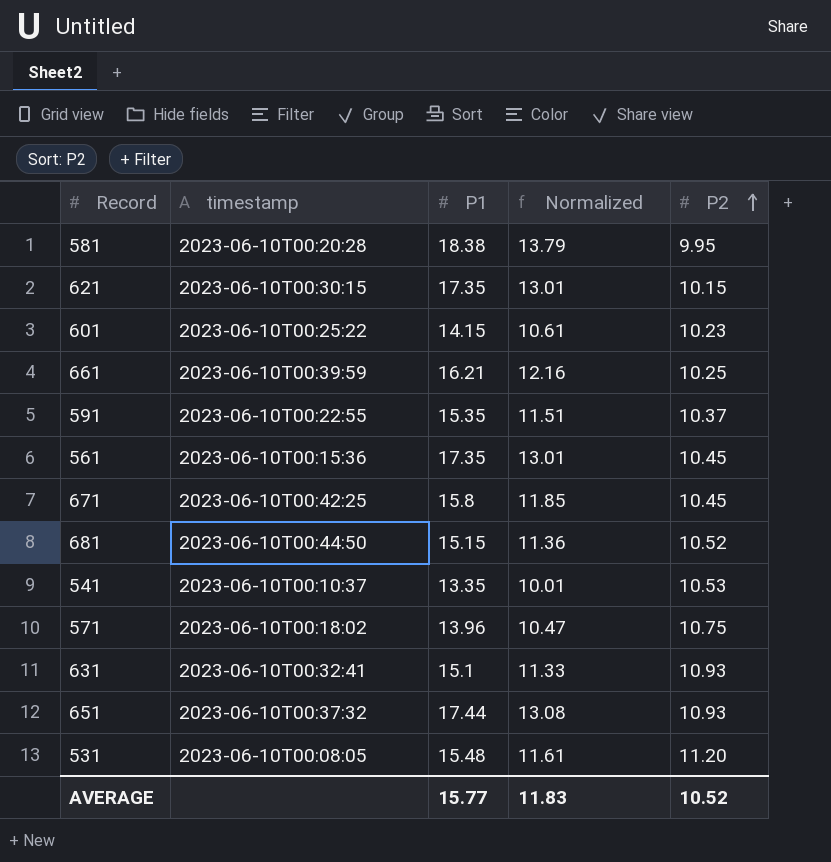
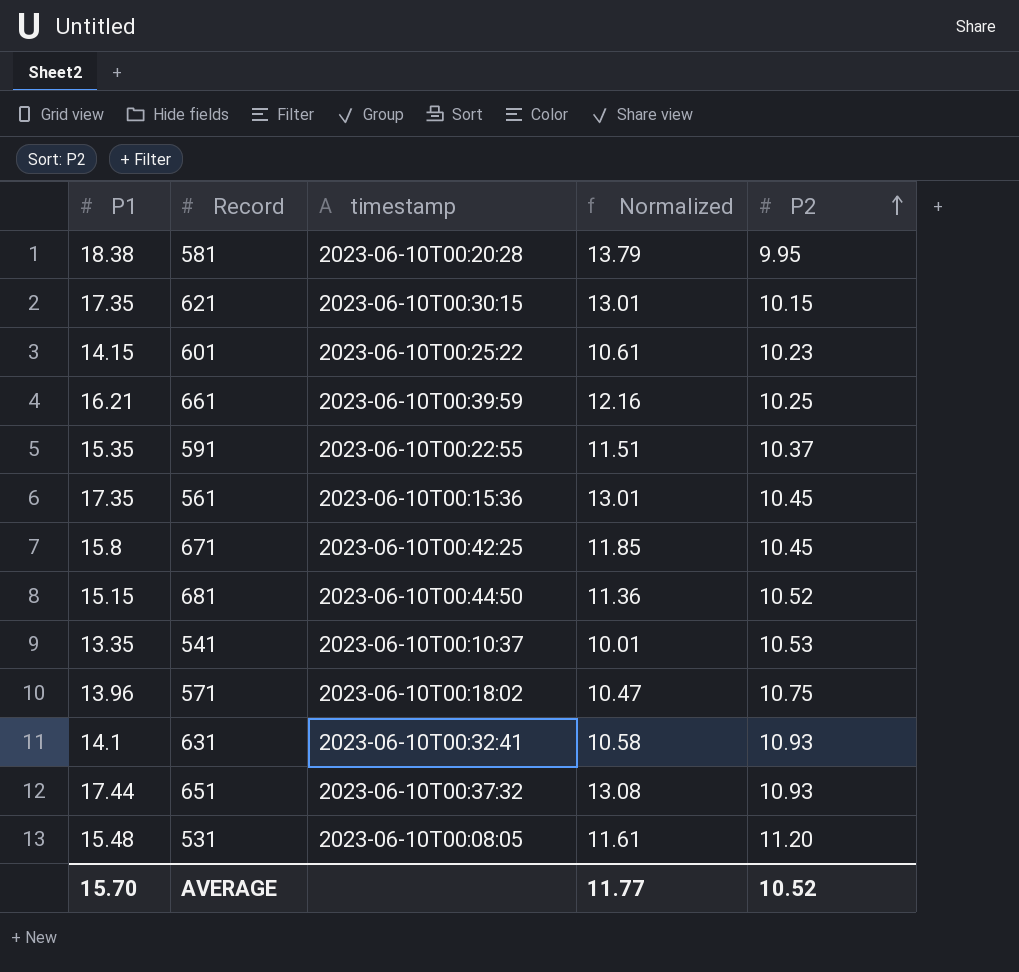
column P1 | position: 3 -> 1
631 | P1: 15.1 -> 14.1
631 | Normalized: 11.33 -> 10.58
AVERAGE | P1: 15.77 -> 15.70
AVERAGE | Normalized: 11.83 -> 11.77

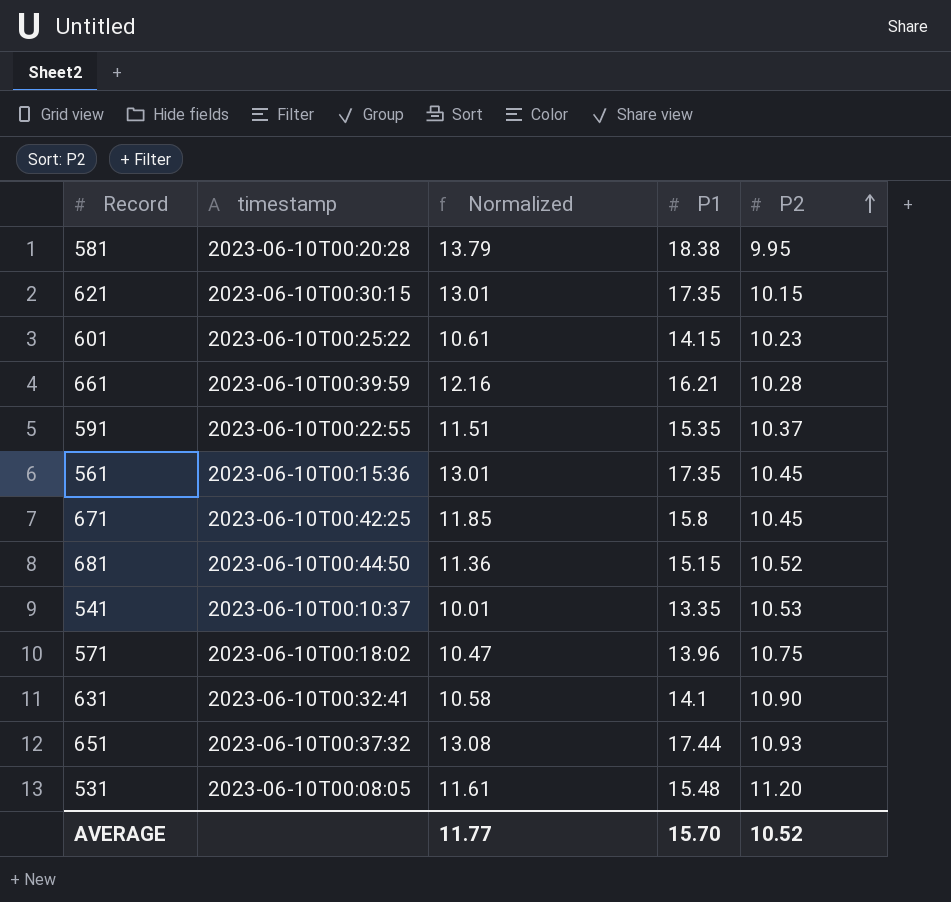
column P1 | position: 1 -> 4
661 | P2: 10.25 -> 10.28
631 | P2: 10.93 -> 10.90

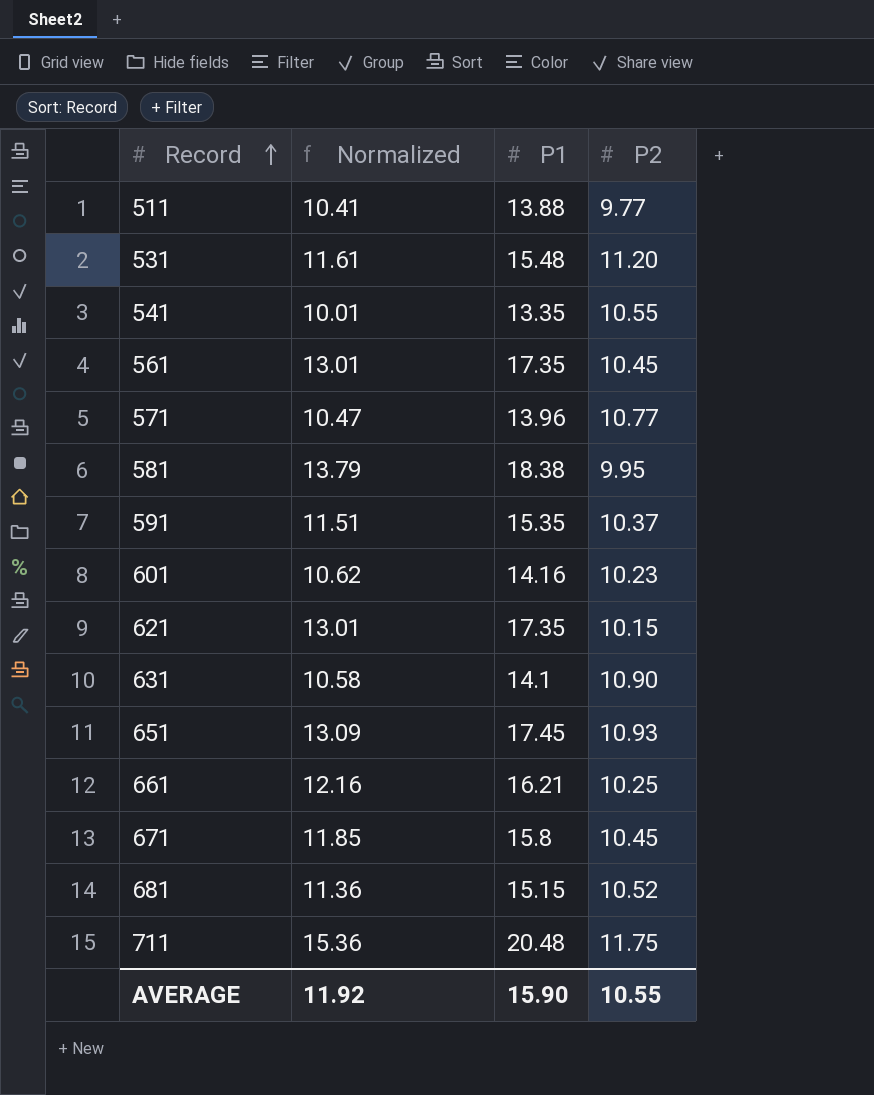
row order: P2 ascending -> Record ascending
column timestamp | position: 2 -> none
row 511: none -> 10.41 | 13.88 | 9.77
541 | P2: 10.53 -> 10.55
571 | P2: 10.75 -> 10.77
601 | Normalized: 10.61 -> 10.62
601 | P1: 14.15 -> 14.16
651 | Normalized: 13.08 -> 13.09
651 | P1: 17.44 -> 17.45
661 | P2: 10.28 -> 10.25
row 711: none -> 15.36 | 20.48 | 11.75
AVERAGE | Normalized: 11.77 -> 11.92
AVERAGE | P1: 15.70 -> 15.90
AVERAGE | P2: 10.52 -> 10.55

